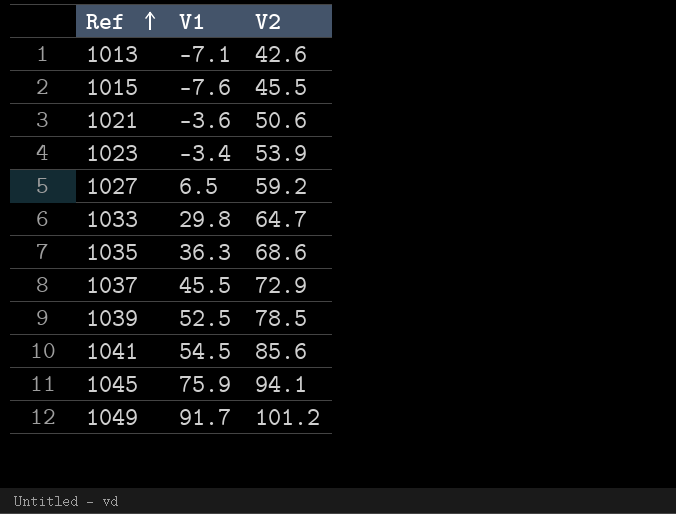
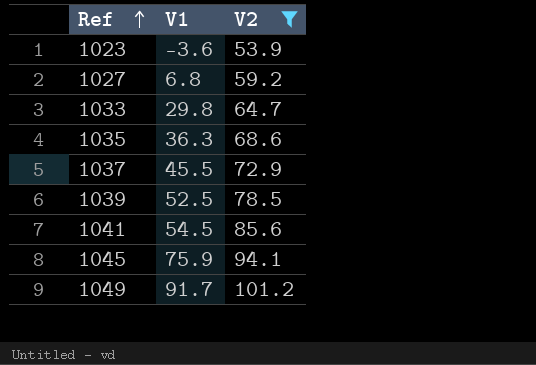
filter: none -> V2 >= 53.9
1023 | V1: -3.4 -> -3.6
1027 | V1: 6.5 -> 6.8

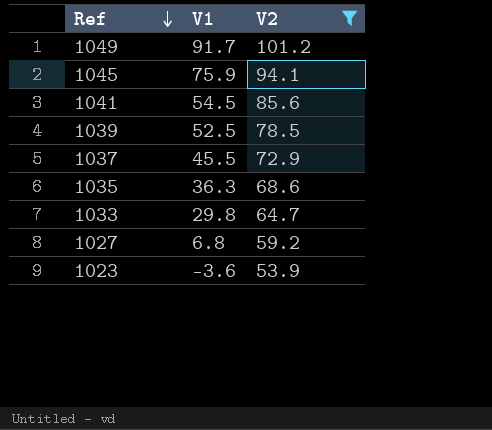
row order: Ref ascending -> Ref descending

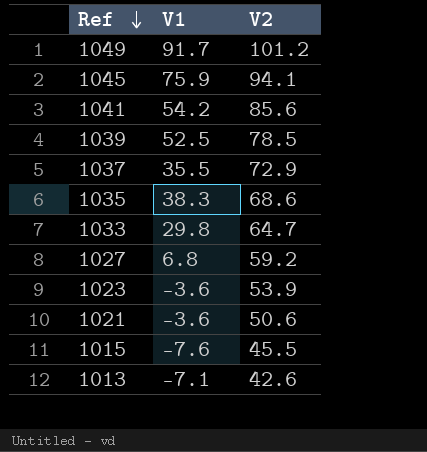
filter: V2 >= 53.9 -> none
1041 | V1: 54.5 -> 54.2
1037 | V1: 45.5 -> 35.5
1035 | V1: 36.3 -> 38.3

